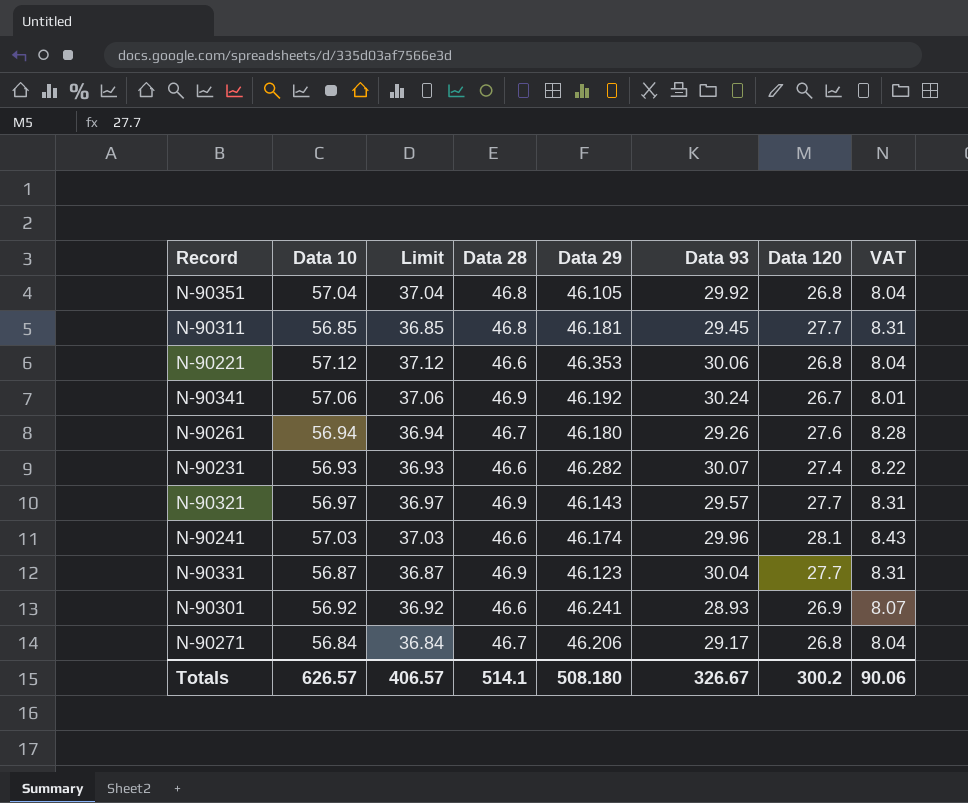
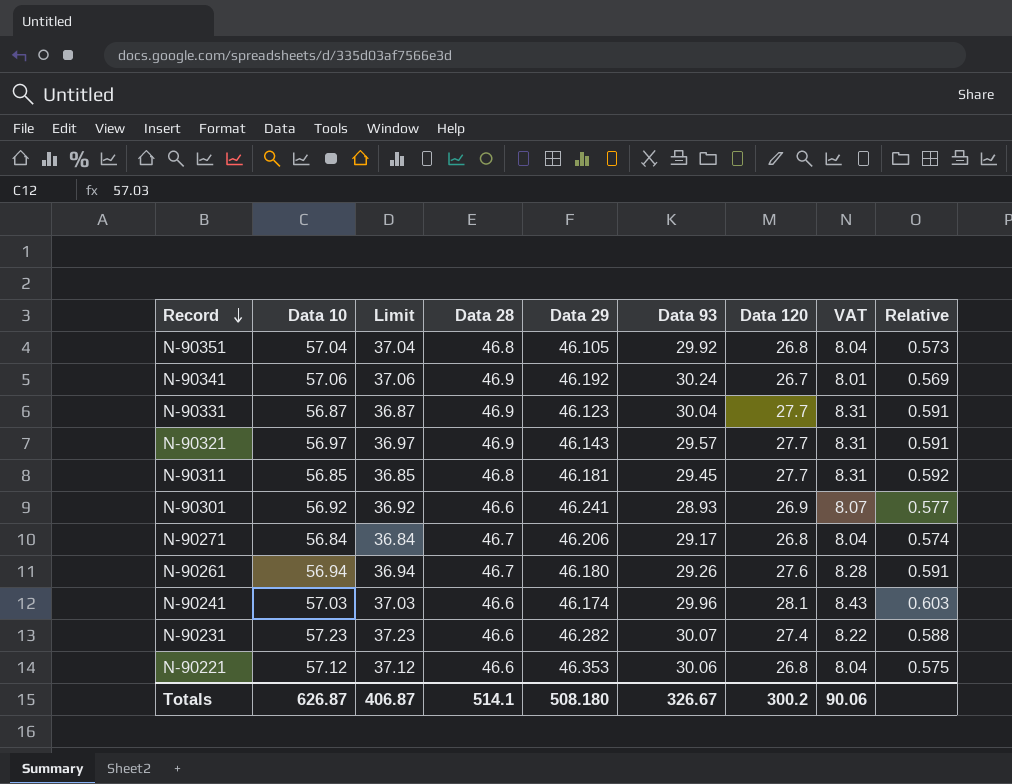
row order: none -> Record descending
column Relative | formula: none -> [Data 120] / [Data 28]
N-90231 | Data 10: 56.93 -> 57.23
N-90231 | Limit: 36.93 -> 37.23
Totals | Data 10: 626.57 -> 626.87
Totals | Limit: 406.57 -> 406.87

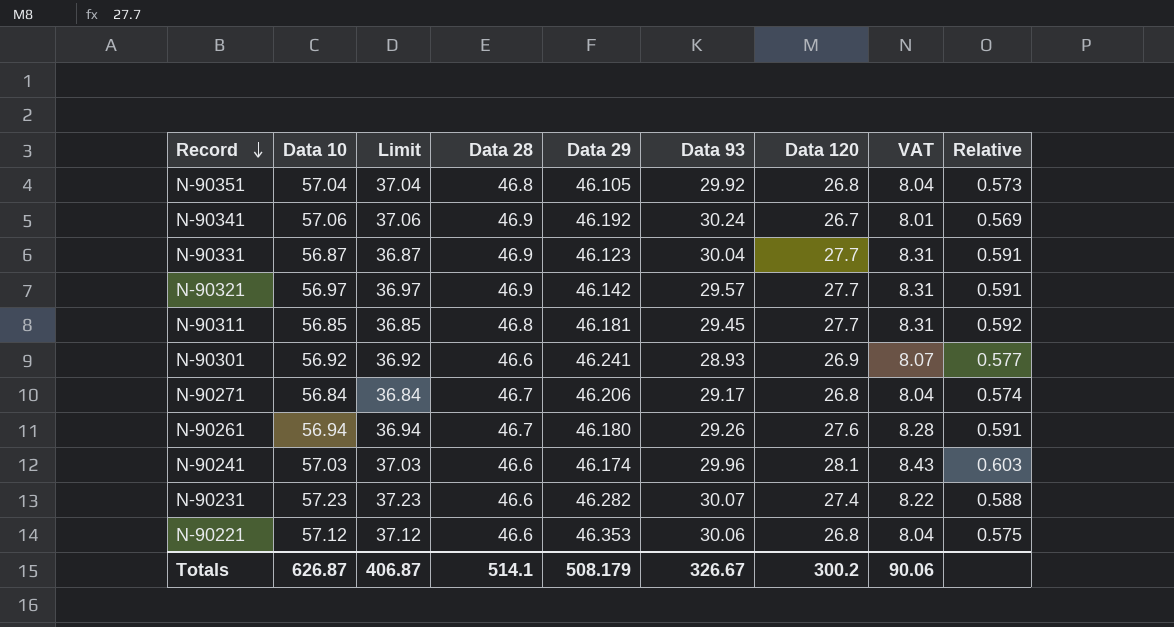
N-90321 | Data 29: 46.143 -> 46.142
Totals | Data 29: 508.180 -> 508.179

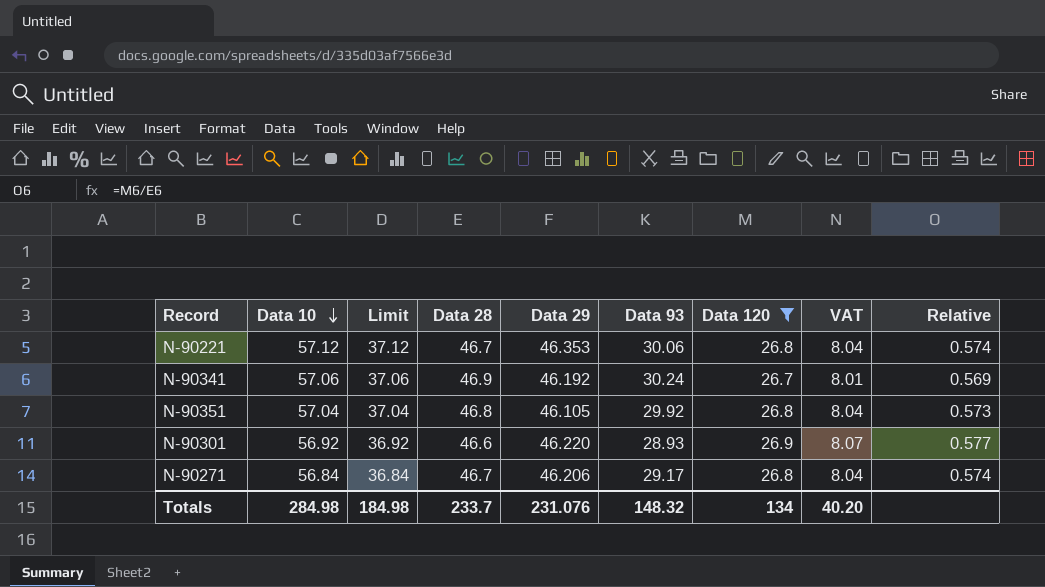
filter: none -> Data 120 <= 26.9
row order: Record descending -> Data 10 descending
N-90221 | Data 28: 46.6 -> 46.7
N-90221 | Relative: 0.575 -> 0.574
N-90301 | Data 29: 46.241 -> 46.220
Totals | Data 10: 626.87 -> 284.98
Totals | Limit: 406.87 -> 184.98
Totals | Data 28: 514.1 -> 233.7
Totals | Data 29: 508.179 -> 231.076
Totals | Data 93: 326.67 -> 148.32
Totals | Data 120: 300.2 -> 134
Totals | VAT: 90.06 -> 40.20

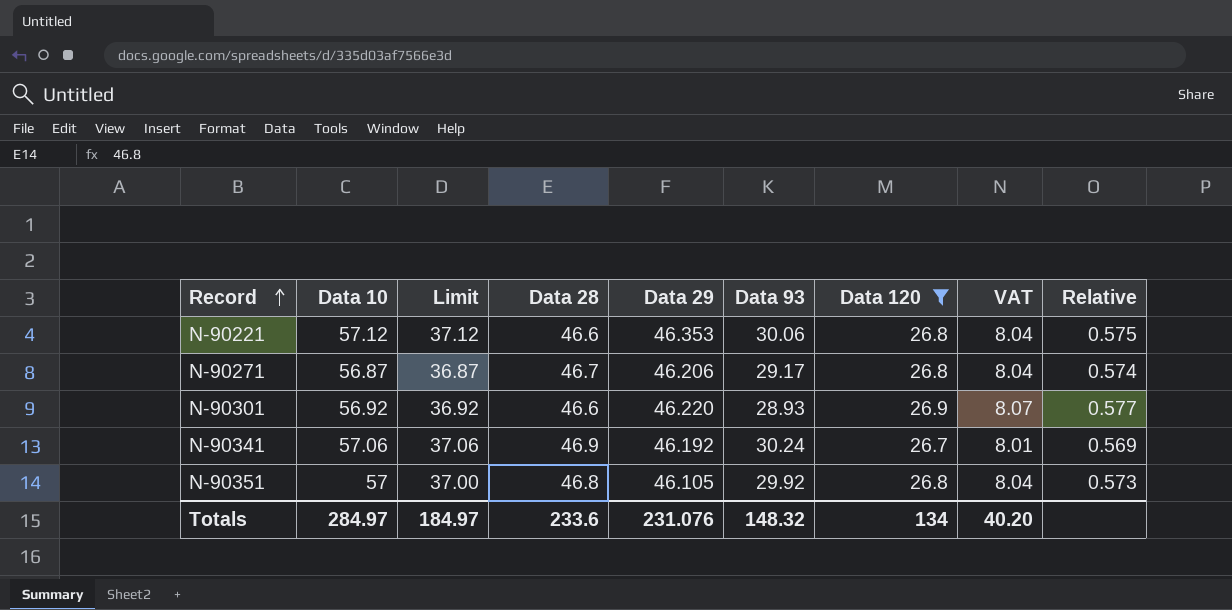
row order: Data 10 descending -> Record ascending
N-90221 | Data 28: 46.7 -> 46.6
N-90221 | Relative: 0.574 -> 0.575
N-90271 | Data 10: 56.84 -> 56.87
N-90271 | Limit: 36.84 -> 36.87
N-90351 | Data 10: 57.04 -> 57
N-90351 | Limit: 37.04 -> 37.00
Totals | Data 10: 284.98 -> 284.97
Totals | Limit: 184.98 -> 184.97
Totals | Data 28: 233.7 -> 233.6

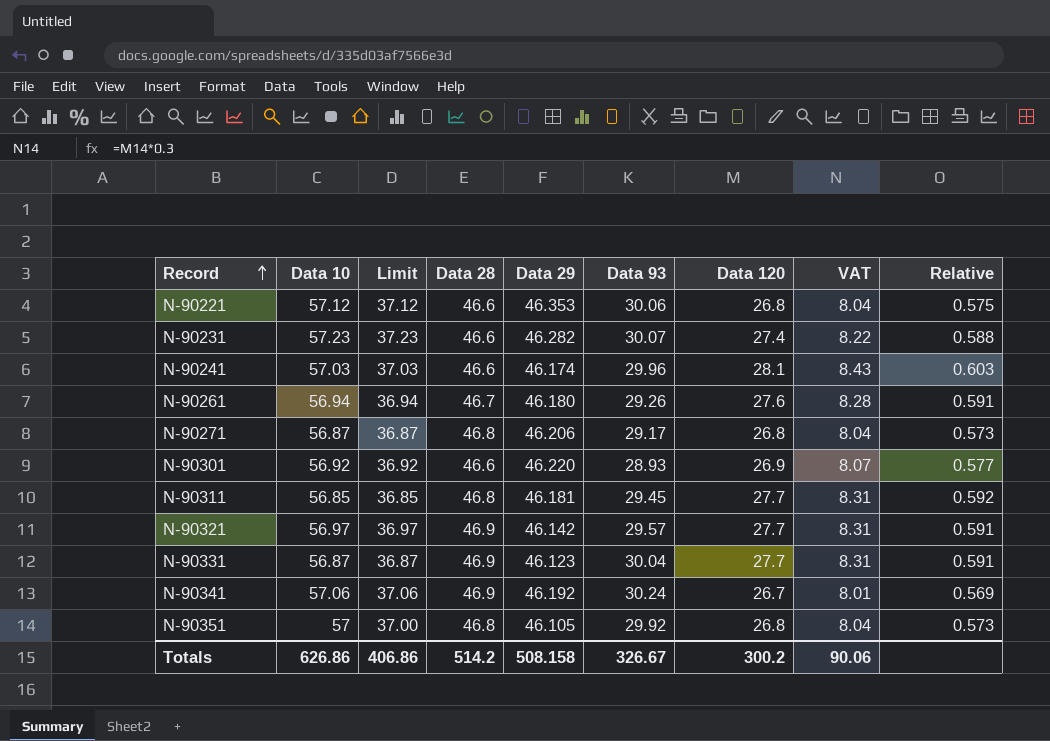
filter: Data 120 <= 26.9 -> none
N-90271 | Data 28: 46.7 -> 46.8
N-90271 | Relative: 0.574 -> 0.573
Totals | Data 10: 284.97 -> 626.86
Totals | Limit: 184.97 -> 406.86
Totals | Data 28: 233.6 -> 514.2
Totals | Data 29: 231.076 -> 508.158
Totals | Data 93: 148.32 -> 326.67
Totals | Data 120: 134 -> 300.2
Totals | VAT: 40.20 -> 90.06

